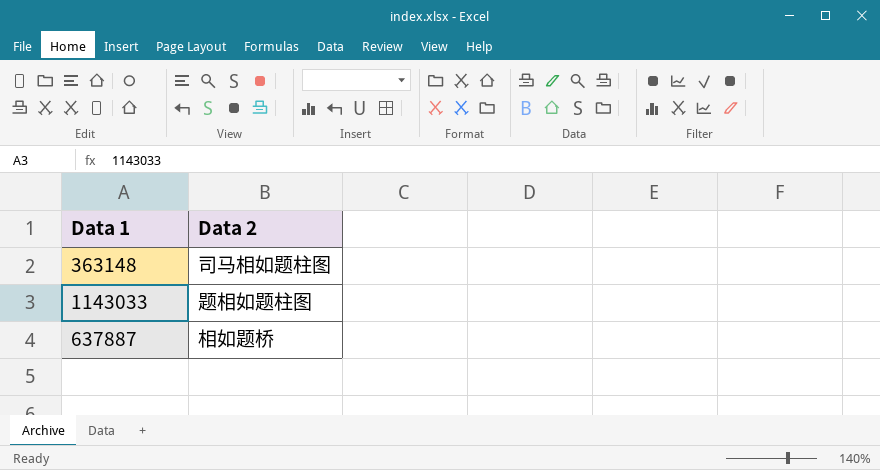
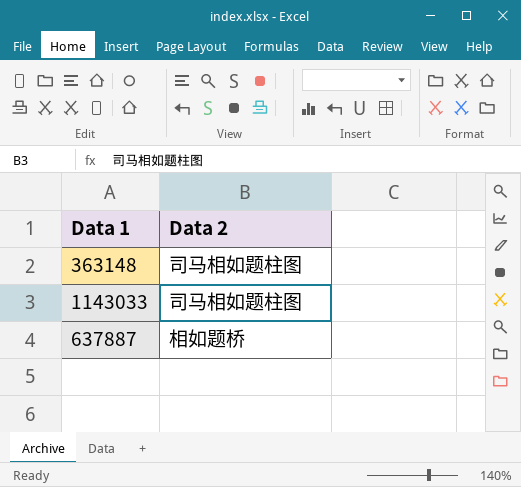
1143033 | Data 2: 题相如题柱图 -> 司马相如题柱图

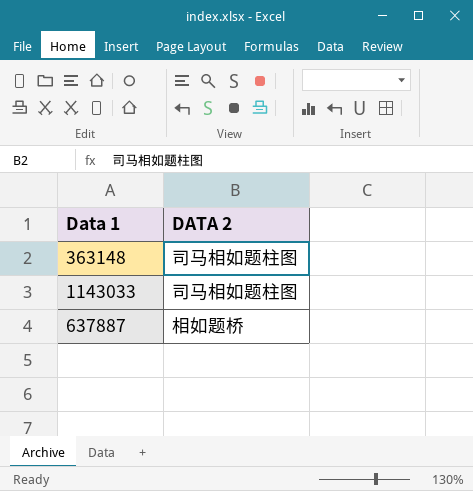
column name: Data 2 -> DATA 2

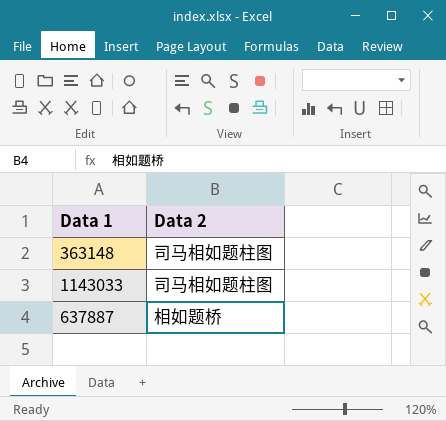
column name: DATA 2 -> Data 2

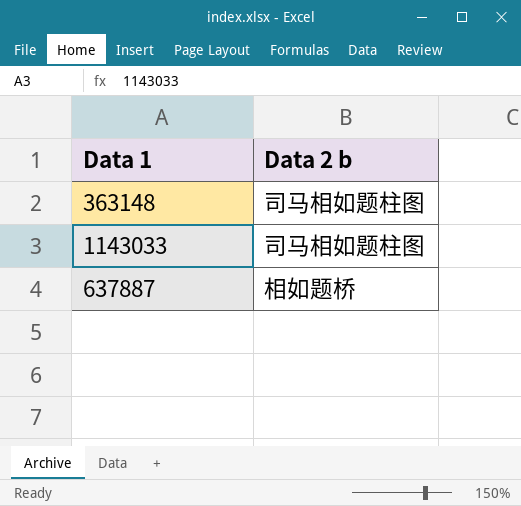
column name: Data 2 -> Data 2 b

